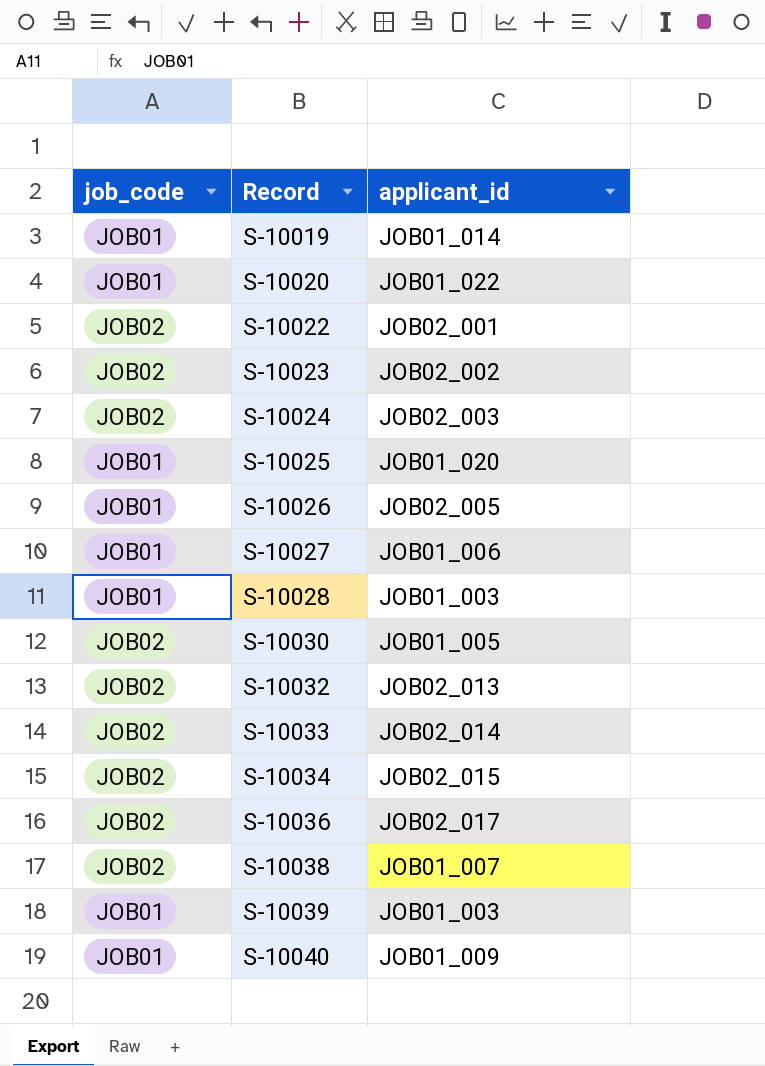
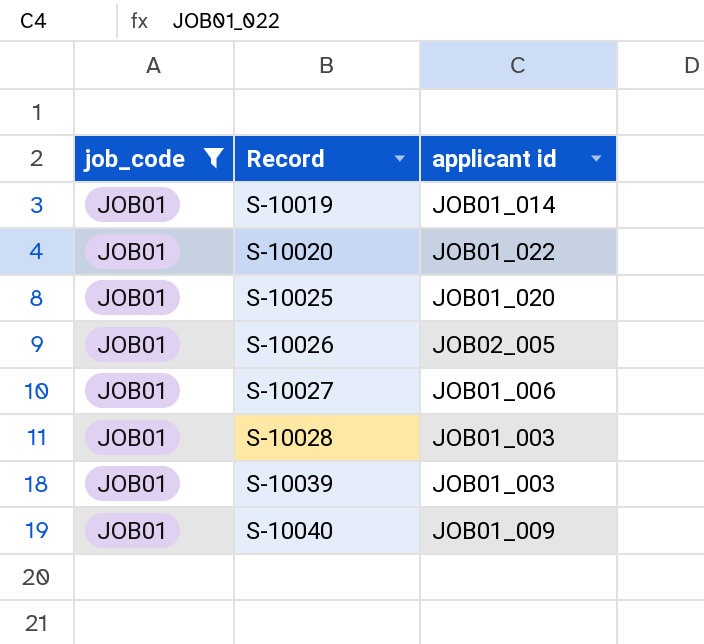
filter: none -> job_code = JOB01
column name: applicant_id -> applicant id

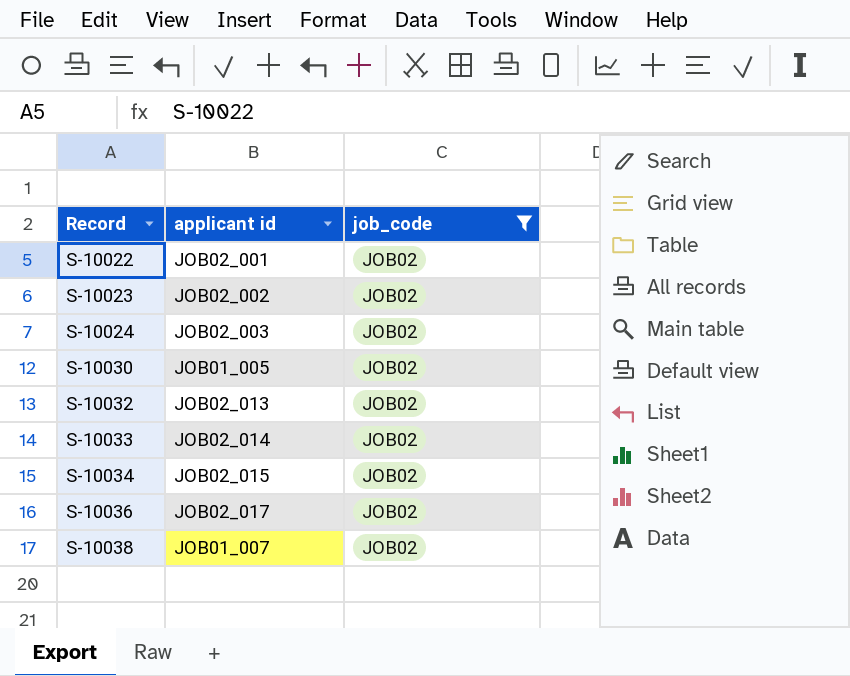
filter: job_code = JOB01 -> job_code = JOB02
column job_code | position: 1 -> 3

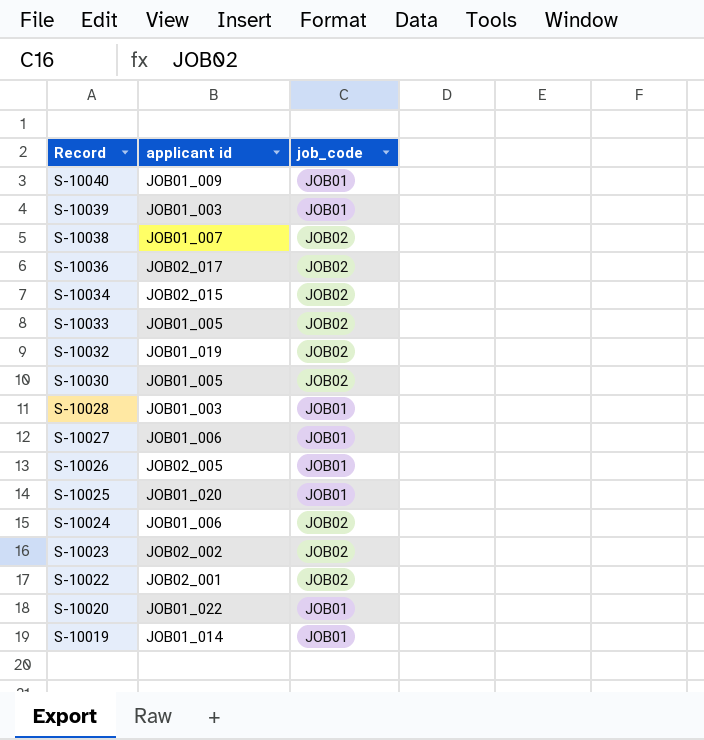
filter: job_code = JOB02 -> none
row order: Record ascending -> Record descending
S-10033 | applicant id: JOB02_014 -> JOB01_005
S-10032 | applicant id: JOB02_013 -> JOB01_019
S-10024 | applicant id: JOB02_003 -> JOB01_006

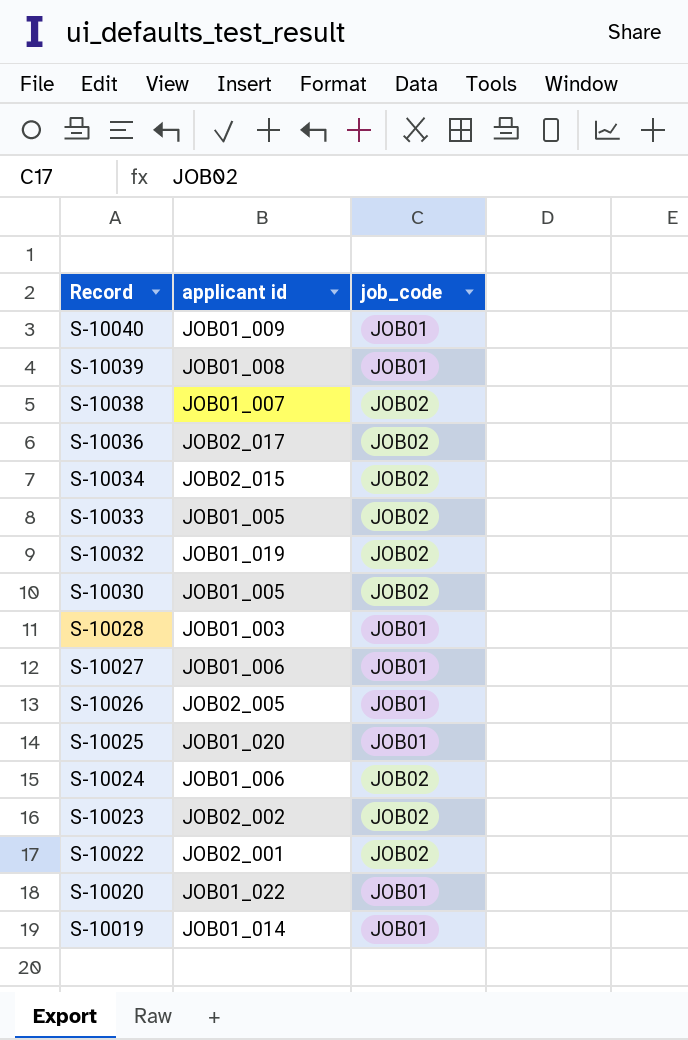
S-10039 | applicant id: JOB01_003 -> JOB01_008

